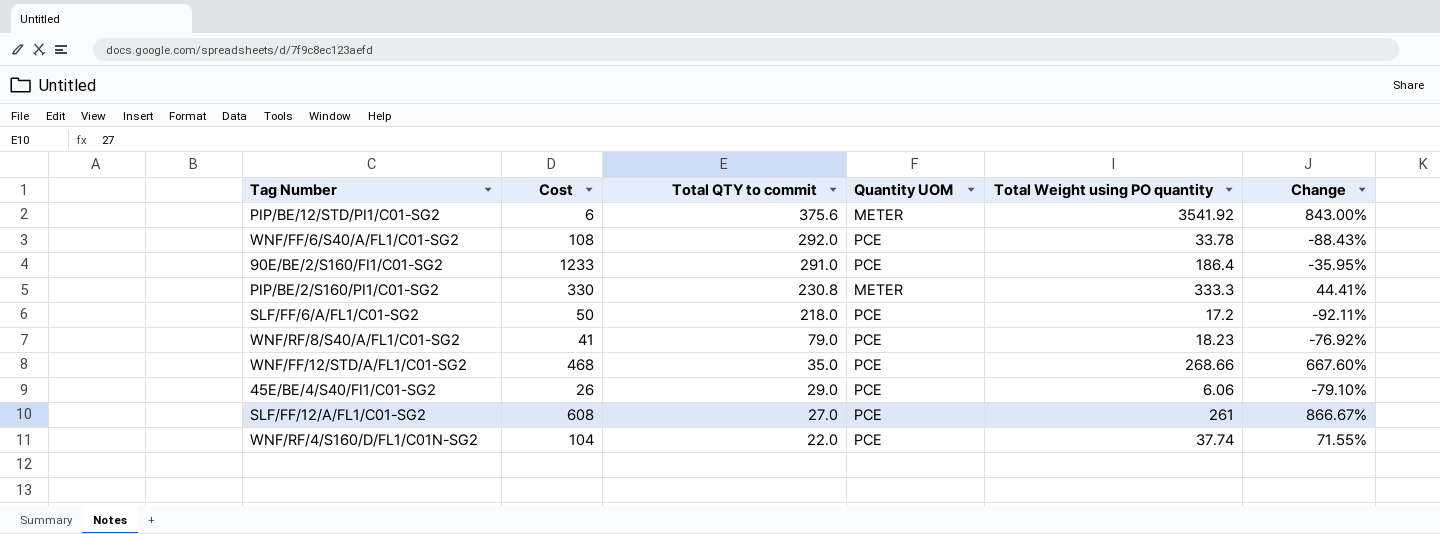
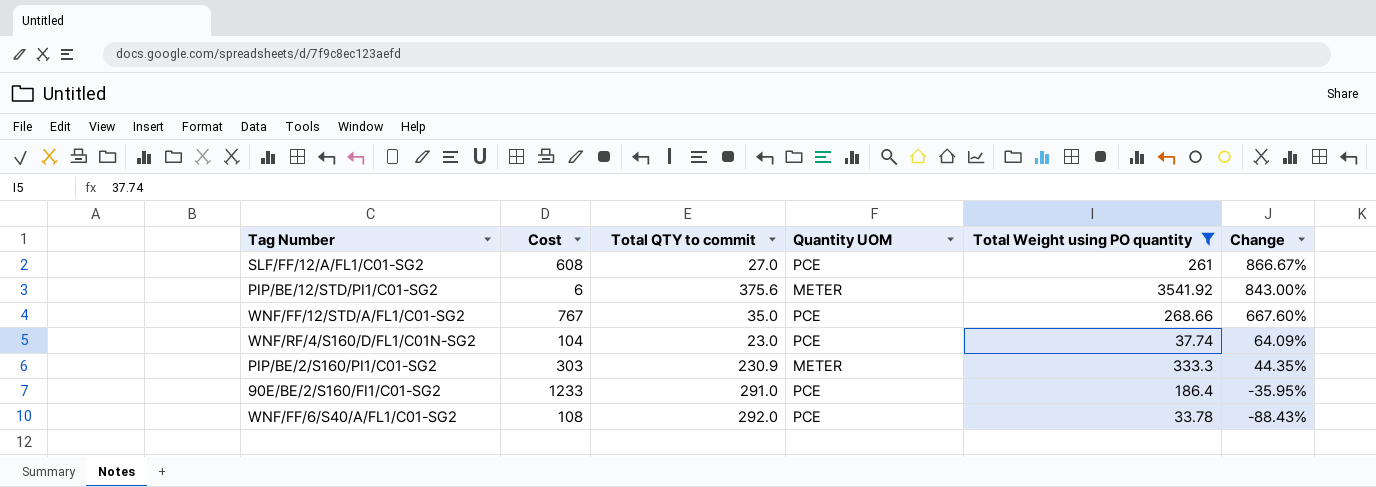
filter: none -> Total Weight using PO quantity >= 33.78
row order: Total QTY to commit descending -> Change descending
WNF/FF/12/STD/A/FL1/C01-SG2 | Cost: 468 -> 767
WNF/RF/4/S160/D/FL1/C01N-SG2 | Total QTY to commit: 22.0 -> 23.0
WNF/RF/4/S160/D/FL1/C01N-SG2 | Change: 71.55% -> 64.09%
PIP/BE/2/S160/PI1/C01-SG2 | Cost: 330 -> 303
PIP/BE/2/S160/PI1/C01-SG2 | Total QTY to commit: 230.8 -> 230.9
PIP/BE/2/S160/PI1/C01-SG2 | Change: 44.41% -> 44.35%

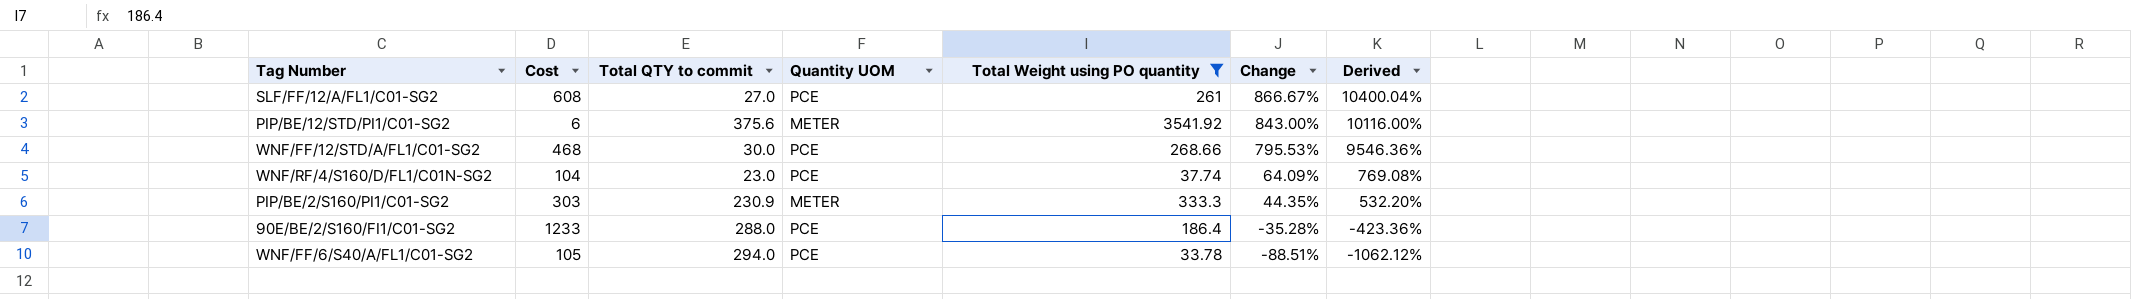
column Derived | formula: none -> [Change] * 12
WNF/FF/12/STD/A/FL1/C01-SG2 | Cost: 767 -> 468
WNF/FF/12/STD/A/FL1/C01-SG2 | Total QTY to commit: 35.0 -> 30.0
WNF/FF/12/STD/A/FL1/C01-SG2 | Change: 667.60% -> 795.53%
90E/BE/2/S160/FI1/C01-SG2 | Total QTY to commit: 291.0 -> 288.0
90E/BE/2/S160/FI1/C01-SG2 | Change: -35.95% -> -35.28%
WNF/FF/6/S40/A/FL1/C01-SG2 | Cost: 108 -> 105
WNF/FF/6/S40/A/FL1/C01-SG2 | Total QTY to commit: 292.0 -> 294.0
WNF/FF/6/S40/A/FL1/C01-SG2 | Change: -88.43% -> -88.51%

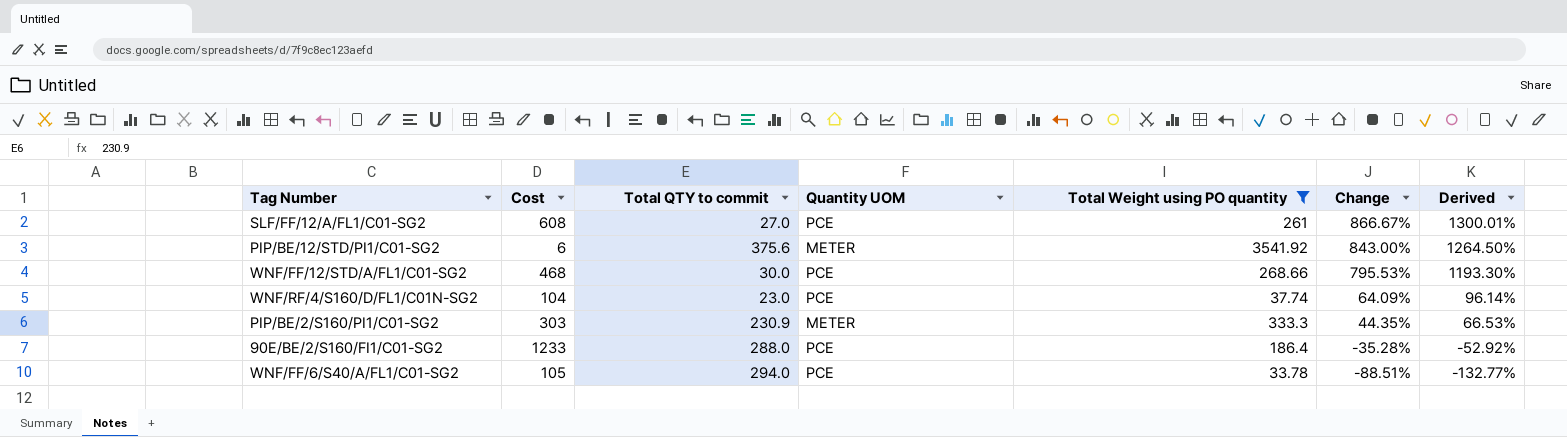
column Derived | formula: [Change] * 12 -> [Change] * 1.5

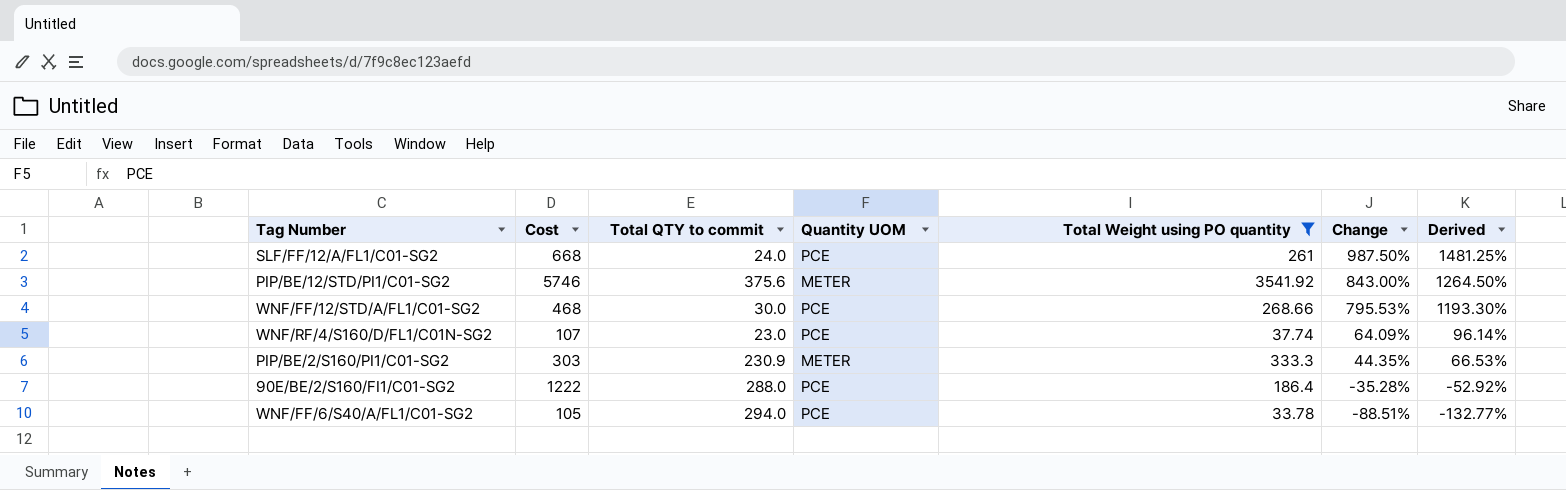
SLF/FF/12/A/FL1/C01-SG2 | Cost: 608 -> 668
SLF/FF/12/A/FL1/C01-SG2 | Total QTY to commit: 27.0 -> 24.0
SLF/FF/12/A/FL1/C01-SG2 | Change: 866.67% -> 987.50%
SLF/FF/12/A/FL1/C01-SG2 | Derived: 1300.01% -> 1481.25%
PIP/BE/12/STD/PI1/C01-SG2 | Cost: 6 -> 5746
WNF/RF/4/S160/D/FL1/C01N-SG2 | Cost: 104 -> 107
90E/BE/2/S160/FI1/C01-SG2 | Cost: 1233 -> 1222

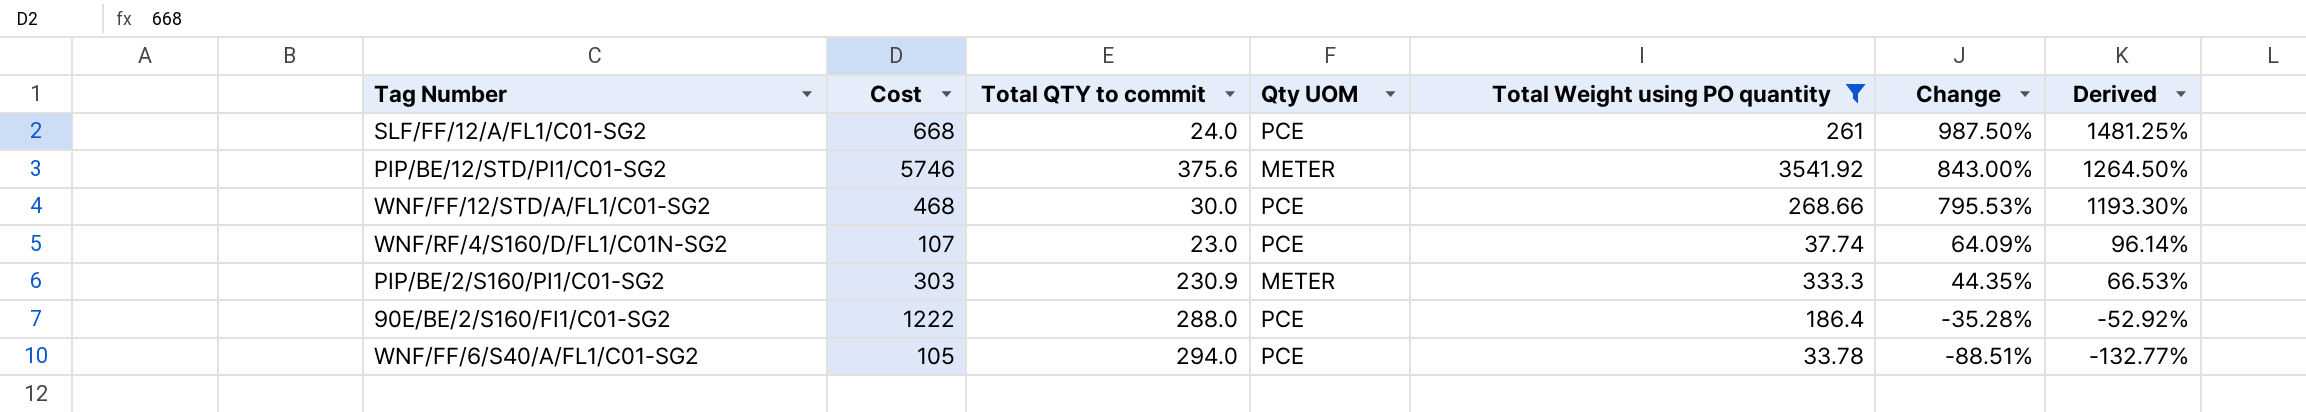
column name: Quantity UOM -> Qty UOM

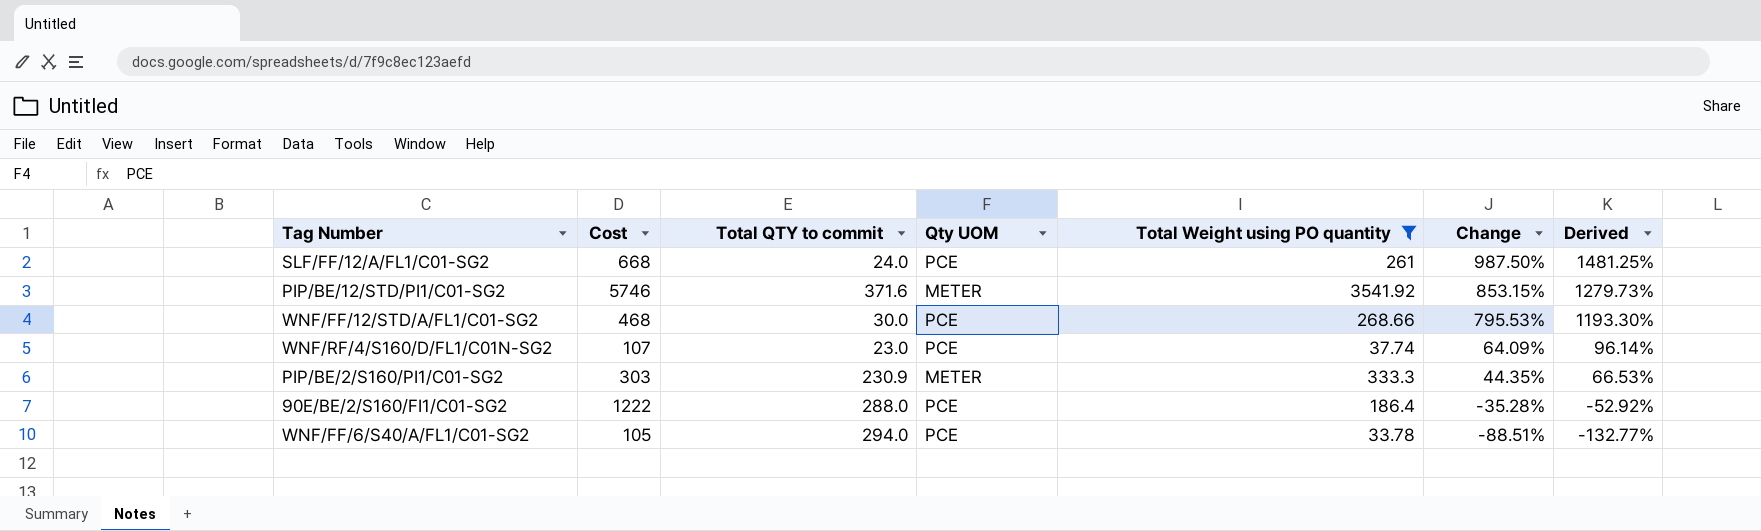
PIP/BE/12/STD/PI1/C01-SG2 | Total QTY to commit: 375.6 -> 371.6
PIP/BE/12/STD/PI1/C01-SG2 | Change: 843.00% -> 853.15%
PIP/BE/12/STD/PI1/C01-SG2 | Derived: 1264.50% -> 1279.73%

